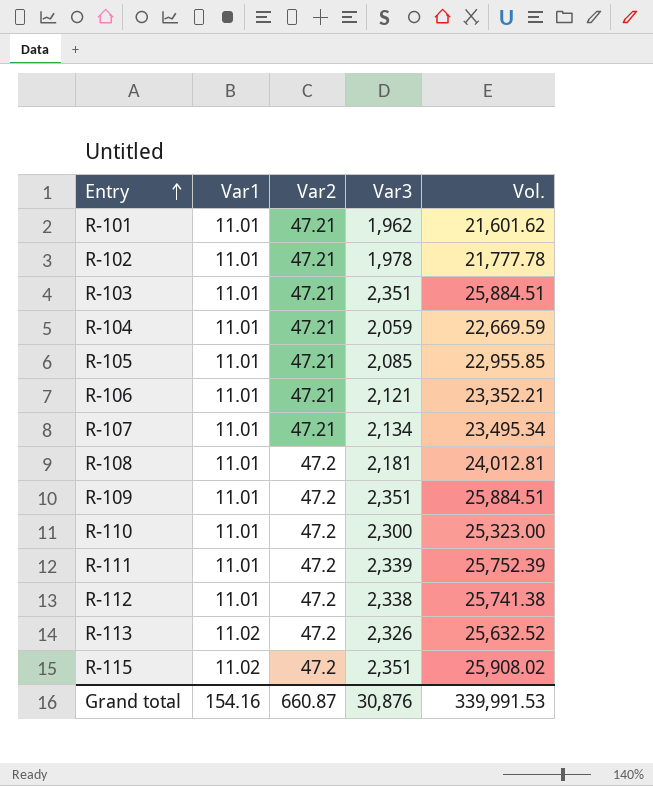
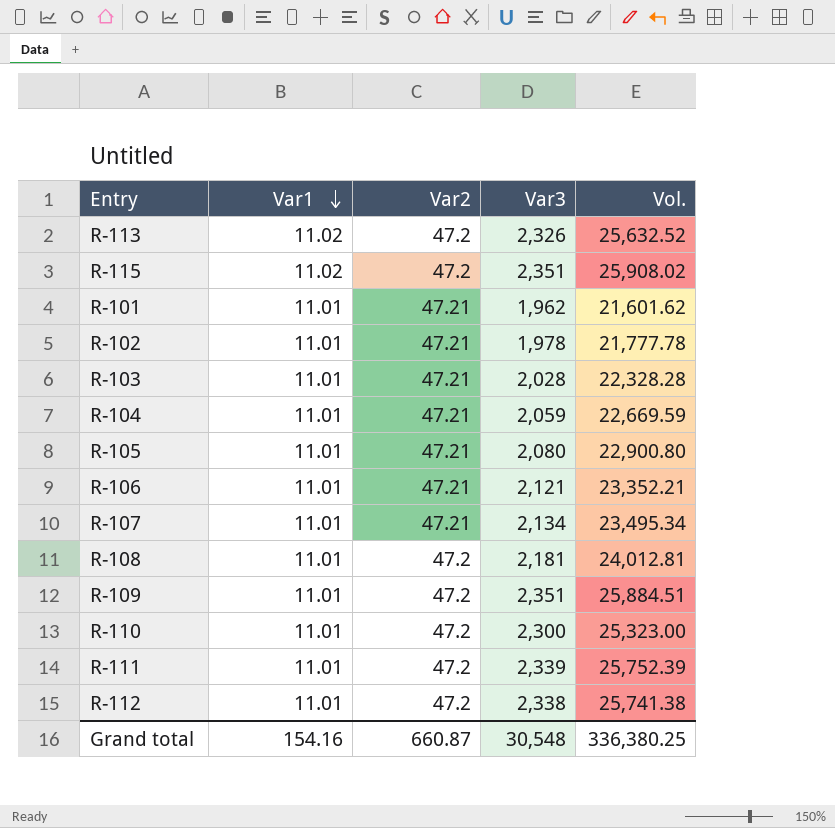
row order: Entry ascending -> Var1 descending
R-103 | Var3: 2,351 -> 2,028
R-103 | Vol.: 25,884.51 -> 22,328.28
R-105 | Var3: 2,085 -> 2,080
R-105 | Vol.: 22,955.85 -> 22,900.80
Grand total | Var3: 30,876 -> 30,548
Grand total | Vol.: 339,991.53 -> 336,380.25

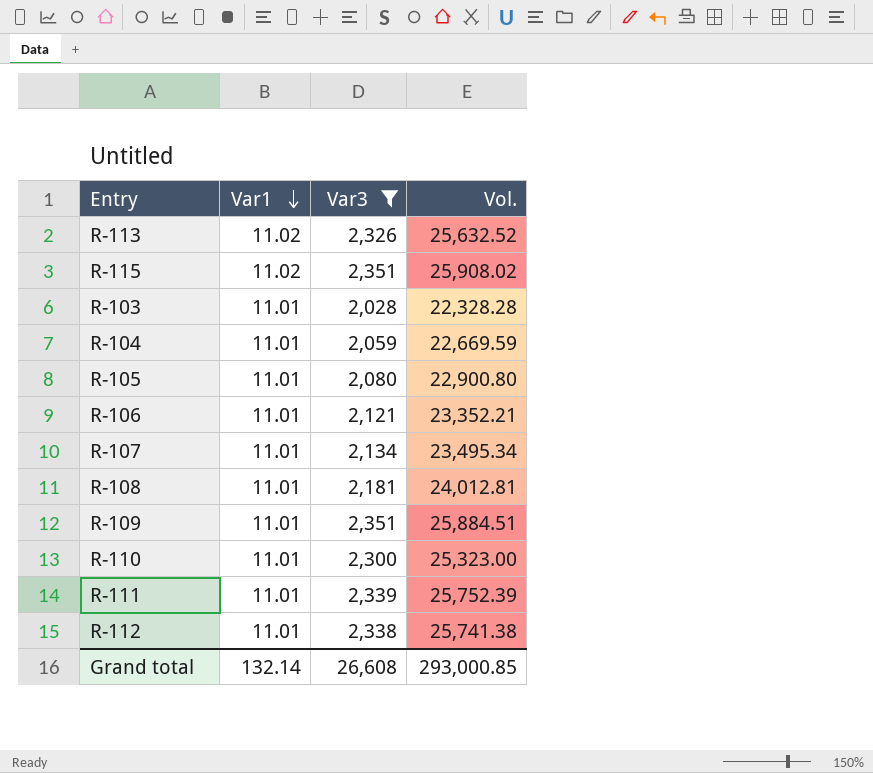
filter: none -> Var3 >= 2,028
column Var2 | position: 3 -> none
Grand total | Var1: 154.16 -> 132.14
Grand total | Var3: 30,548 -> 26,608
Grand total | Vol.: 336,380.25 -> 293,000.85

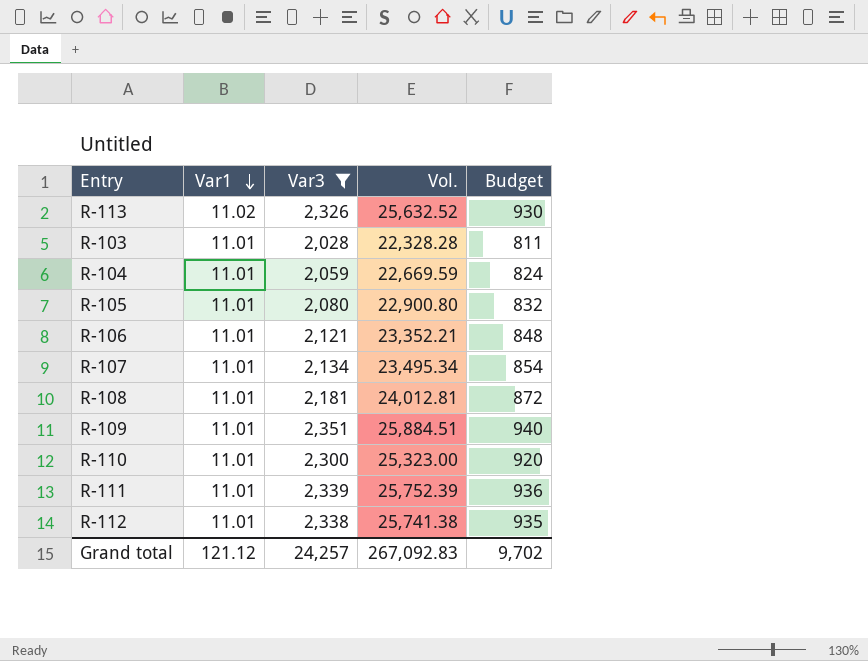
column Budget | formula: none -> [Var3] * 0.4
row R-115: 11.02 | 2,351 | 25,908.02 -> none
Grand total | Var1: 132.14 -> 121.12
Grand total | Var3: 26,608 -> 24,257
Grand total | Vol.: 293,000.85 -> 267,092.83

